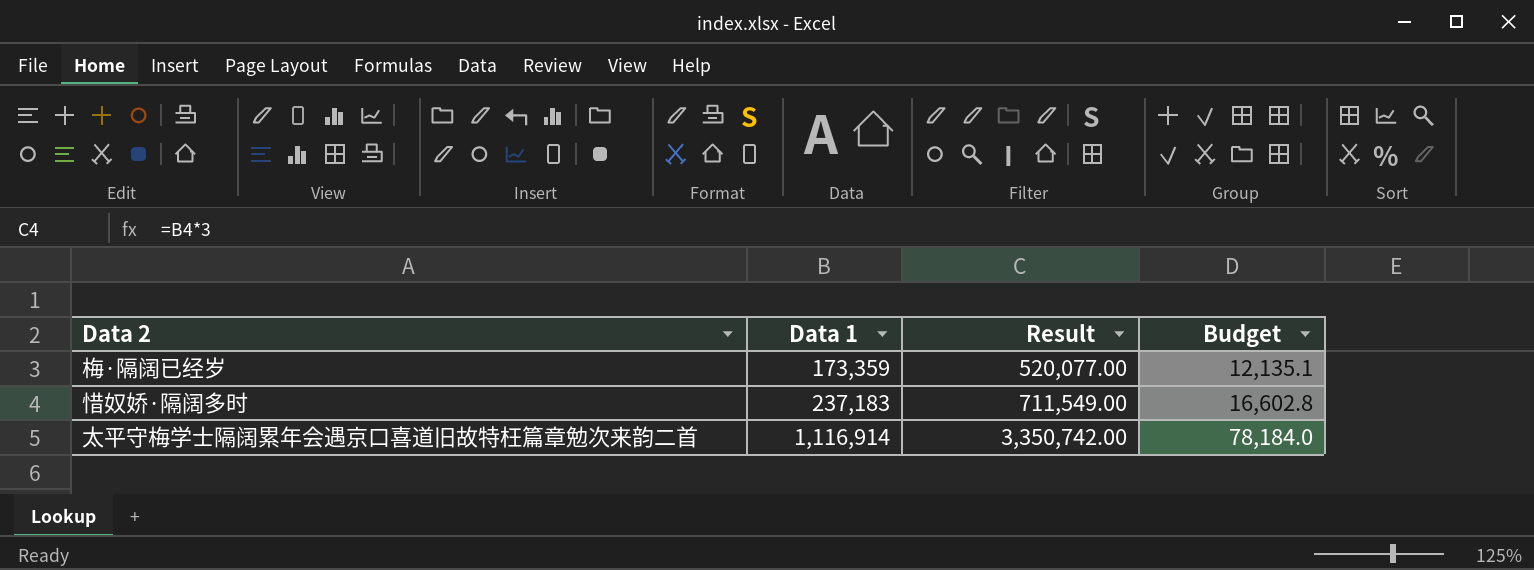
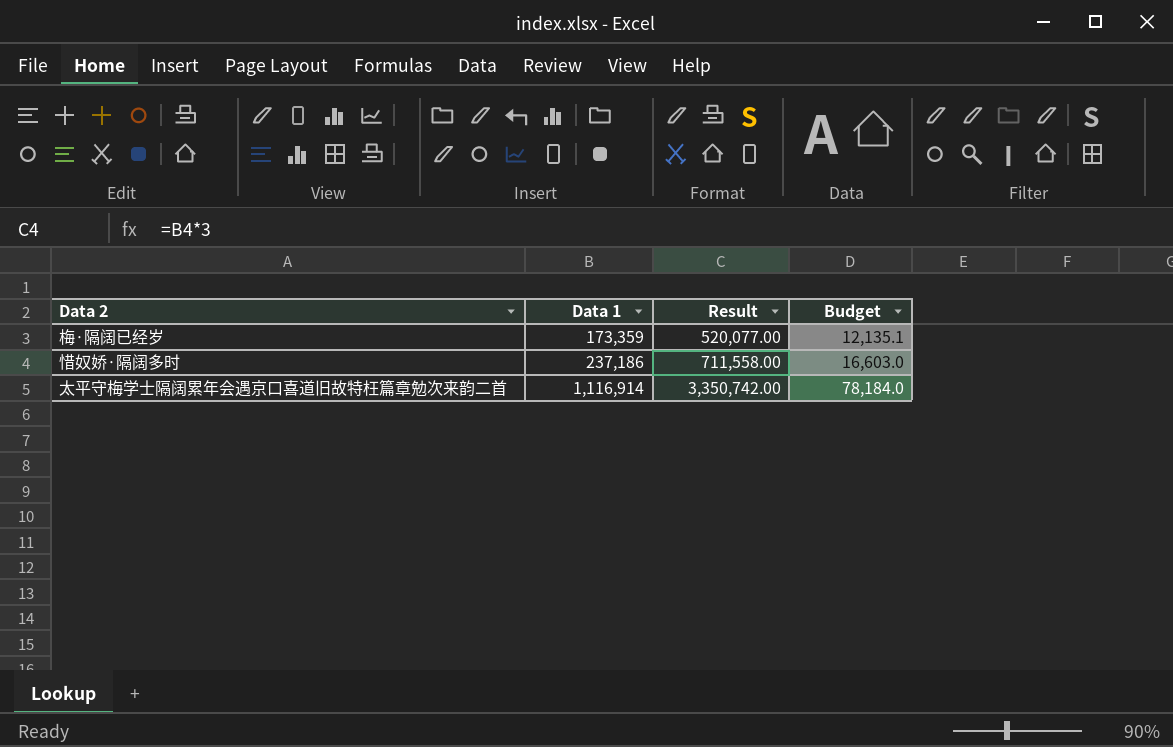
惜奴娇·隔阔多时 | Data 1: 237,183 -> 237,186
惜奴娇·隔阔多时 | Result: 711,549.00 -> 711,558.00
惜奴娇·隔阔多时 | Budget: 16,602.8 -> 16,603.0

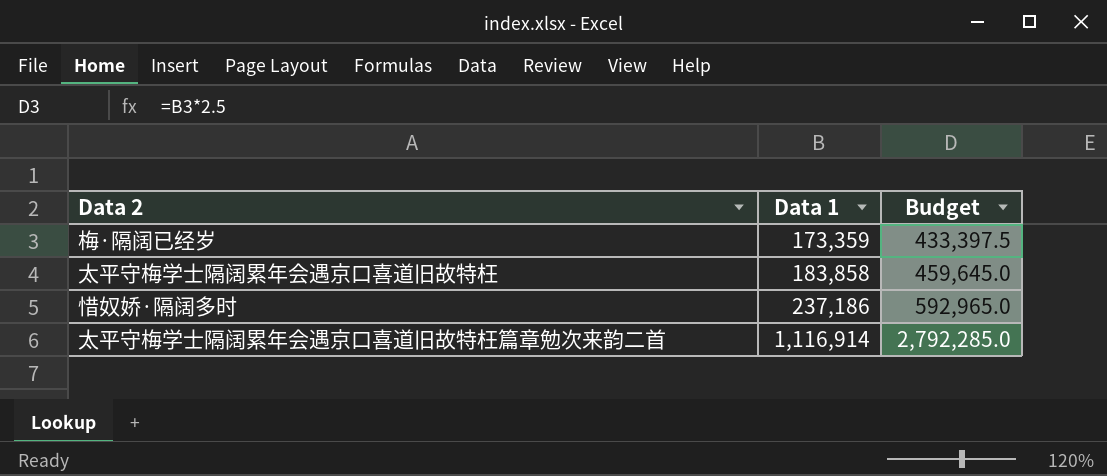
column Result | formula: [Data 1] * 3 -> none
column Budget | formula: [Data 1] * 0.07 -> [Data 1] * 2.5
row 太平守梅学士隔阔累年会遇京口喜道旧故特枉: none -> 183,858 | 459,645.0

